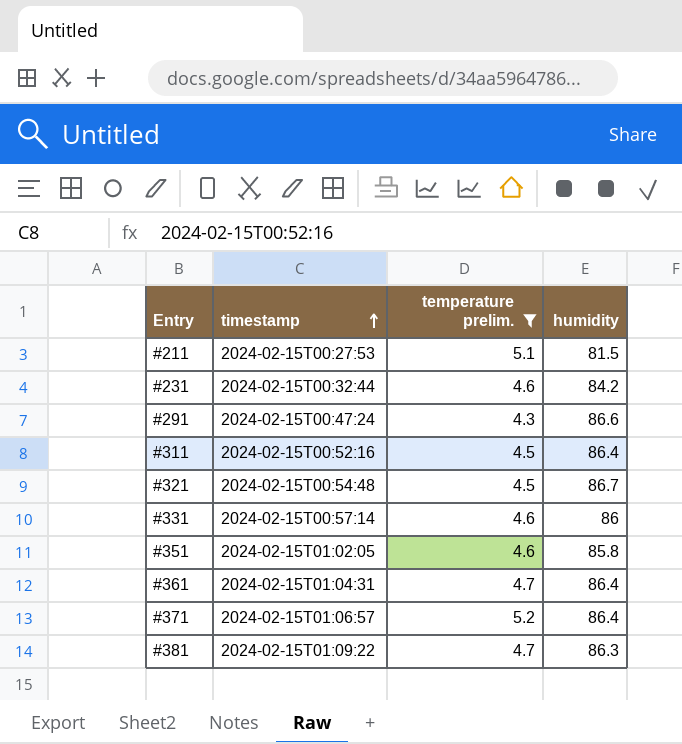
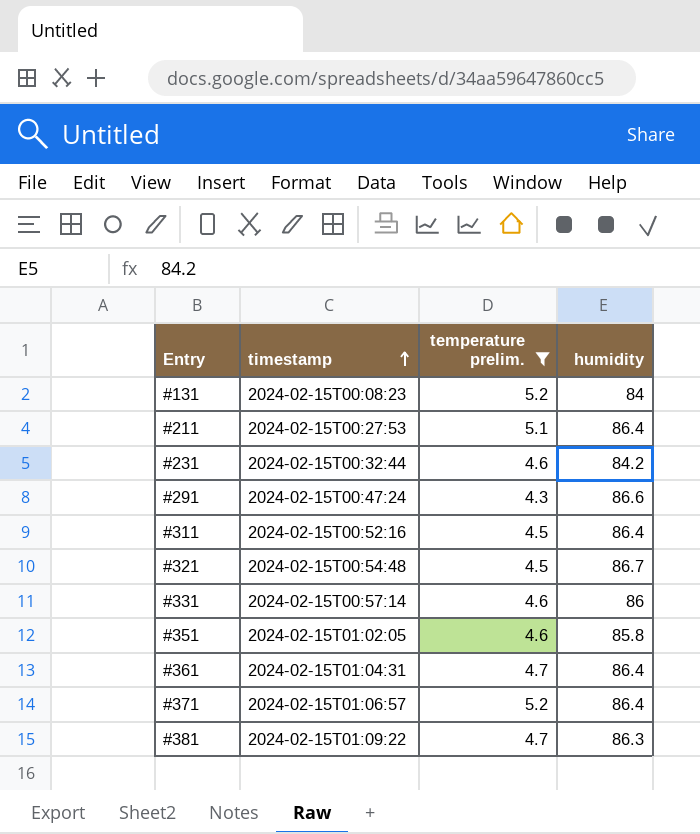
row #131: none -> 2024-02-15T00:08:23 | 5.2 | 84
#211 | humidity: 81.5 -> 86.4

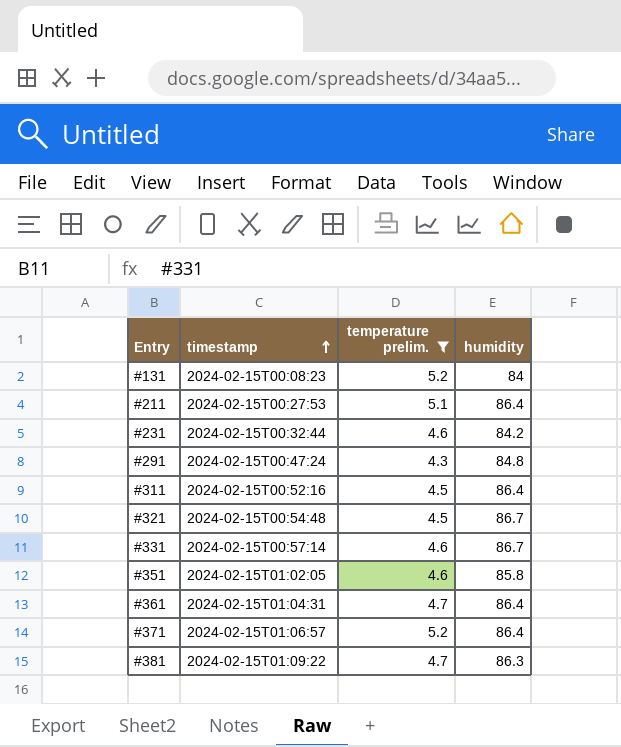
#291 | humidity: 86.6 -> 84.8
#331 | humidity: 86 -> 86.7

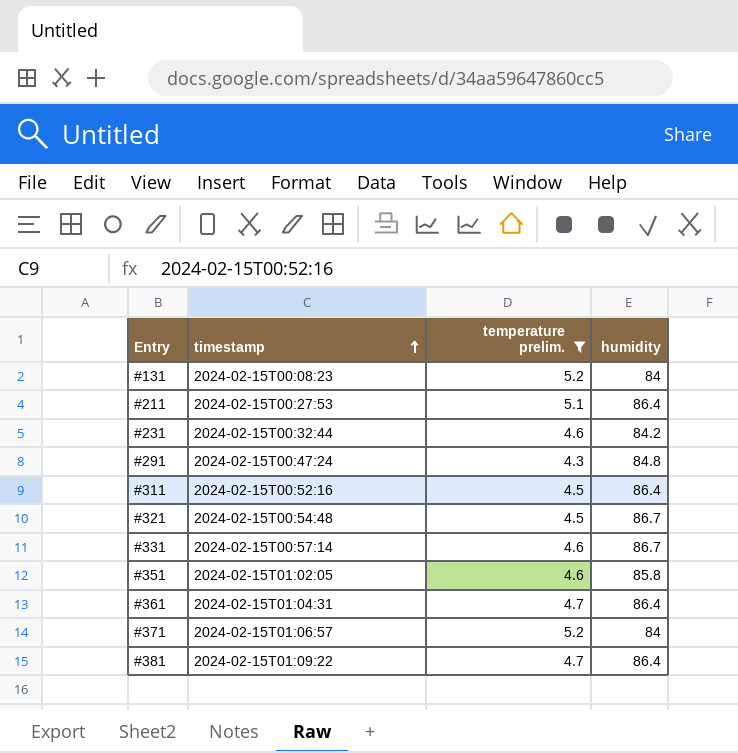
#371 | humidity: 86.4 -> 84
#381 | humidity: 86.3 -> 86.4

